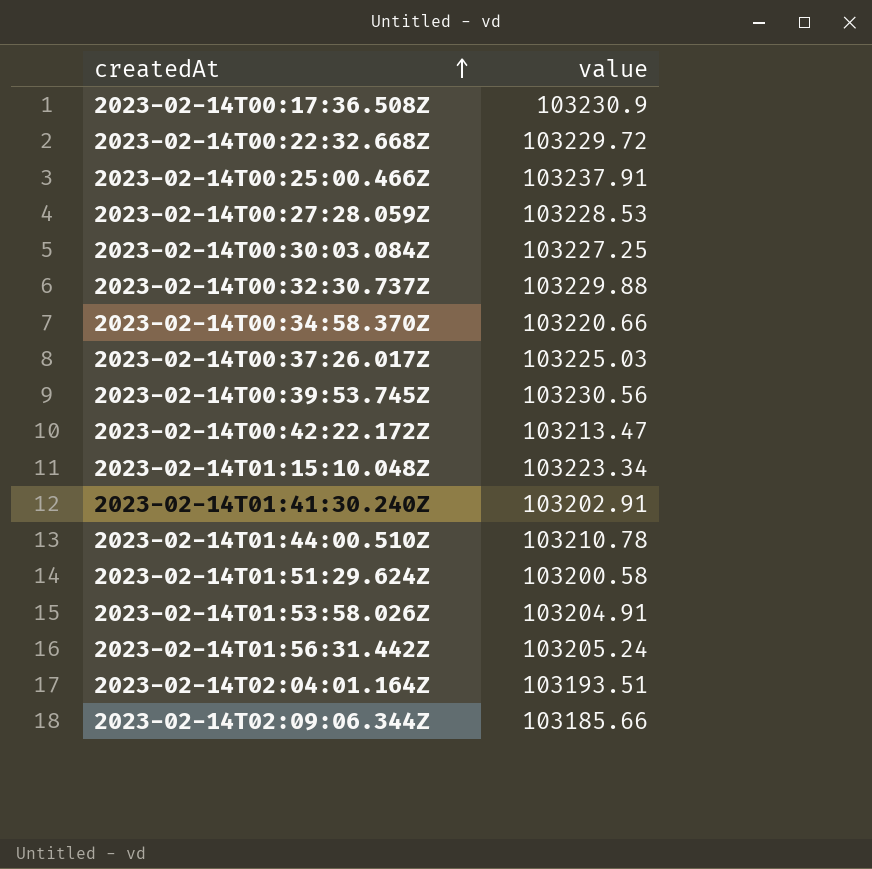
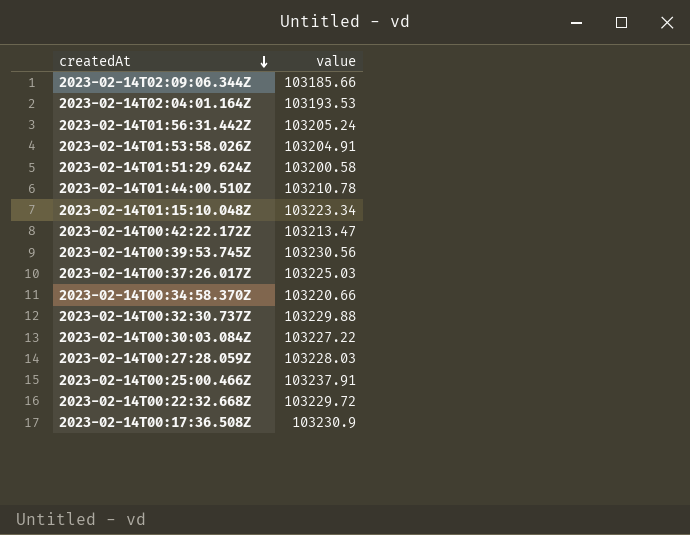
row order: createdAt ascending -> createdAt descending
row 2023-02-14T01:41:30.240Z: 103202.91 -> none
2023-02-14T02:04:01.164Z | value: 103193.51 -> 103193.53
2023-02-14T00:30:03.084Z | value: 103227.25 -> 103227.22
2023-02-14T00:27:28.059Z | value: 103228.53 -> 103228.03

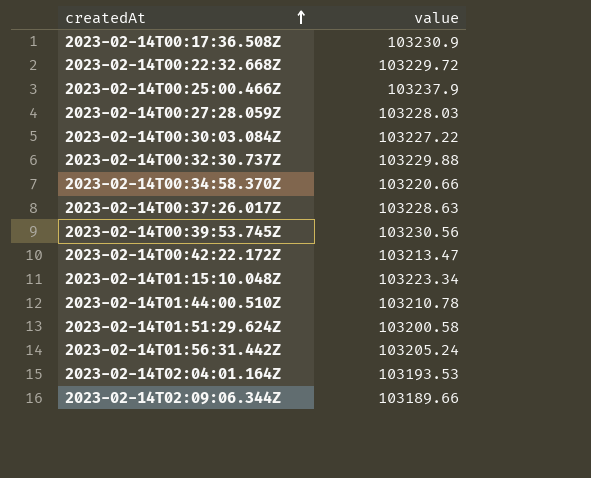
row order: createdAt descending -> createdAt ascending
row 2023-02-14T01:53:58.026Z: 103204.91 -> none
2023-02-14T00:25:00.466Z | value: 103237.91 -> 103237.9
2023-02-14T00:37:26.017Z | value: 103225.03 -> 103228.63
2023-02-14T02:09:06.344Z | value: 103185.66 -> 103189.66

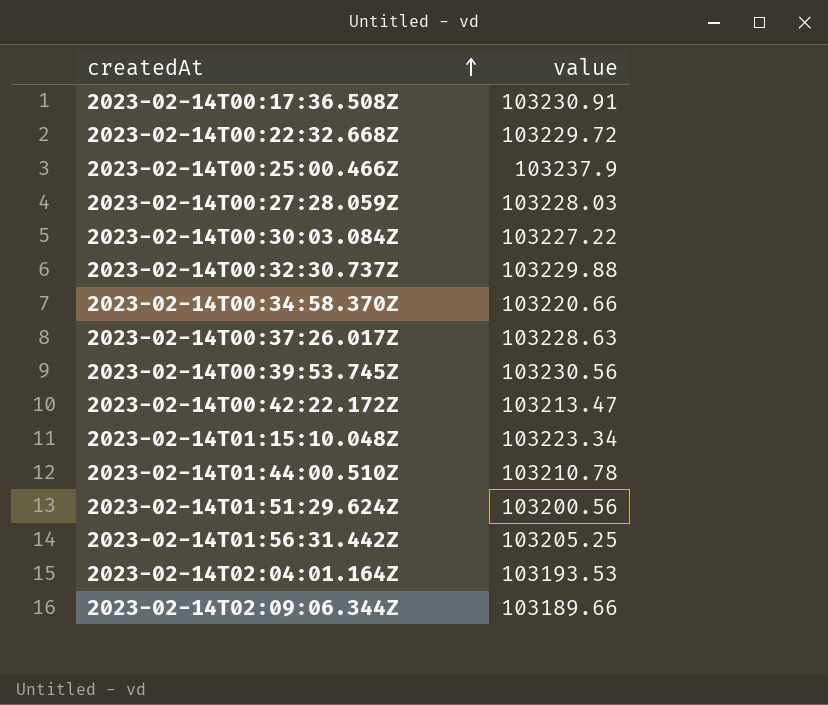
2023-02-14T00:17:36.508Z | value: 103230.9 -> 103230.91
2023-02-14T01:51:29.624Z | value: 103200.58 -> 103200.56
2023-02-14T01:56:31.442Z | value: 103205.24 -> 103205.25

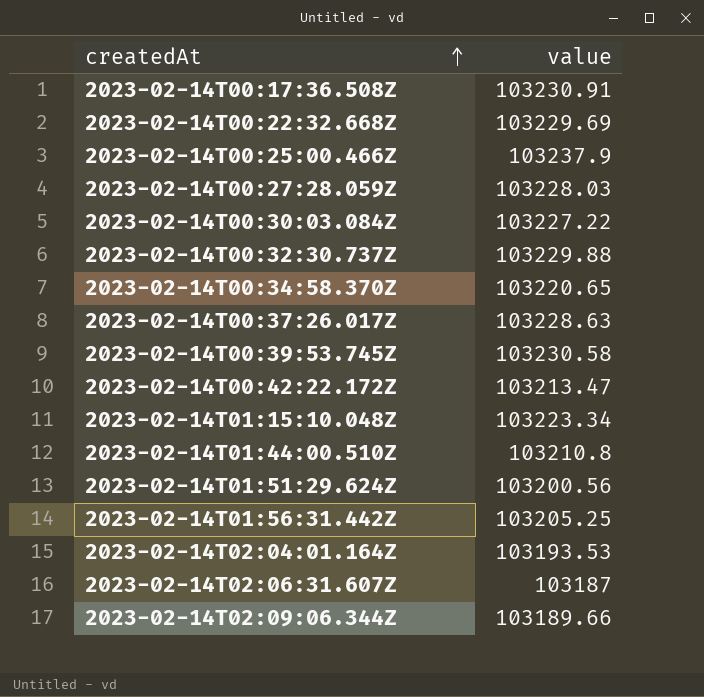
2023-02-14T00:22:32.668Z | value: 103229.72 -> 103229.69
2023-02-14T00:34:58.370Z | value: 103220.66 -> 103220.65
2023-02-14T00:39:53.745Z | value: 103230.56 -> 103230.58
2023-02-14T01:44:00.510Z | value: 103210.78 -> 103210.8
row 2023-02-14T02:06:31.607Z: none -> 103187

